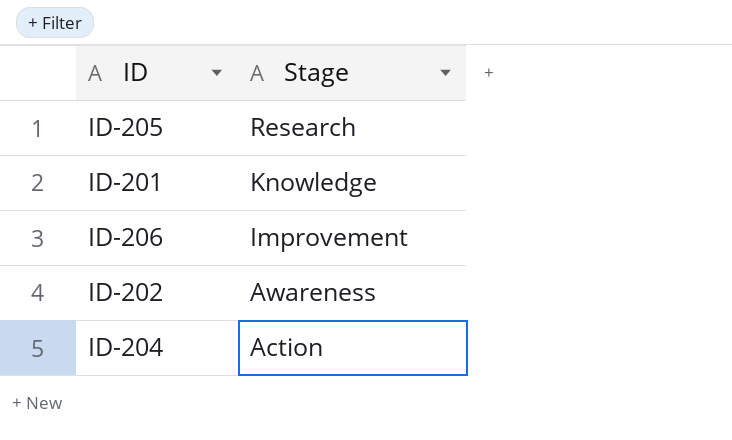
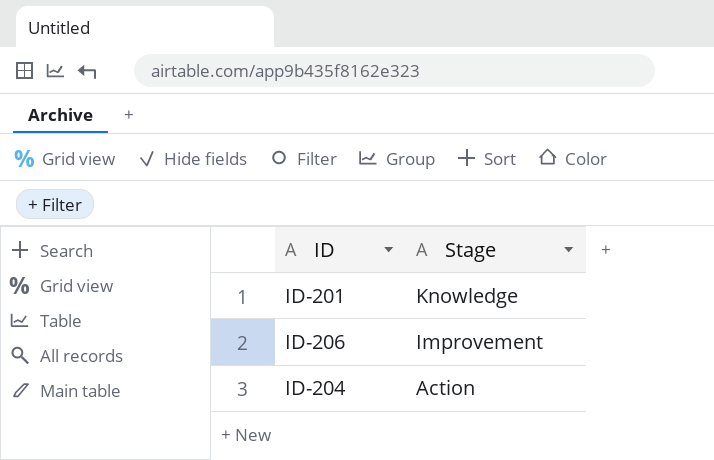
row ID-205: Research -> none
row ID-202: Awareness -> none

